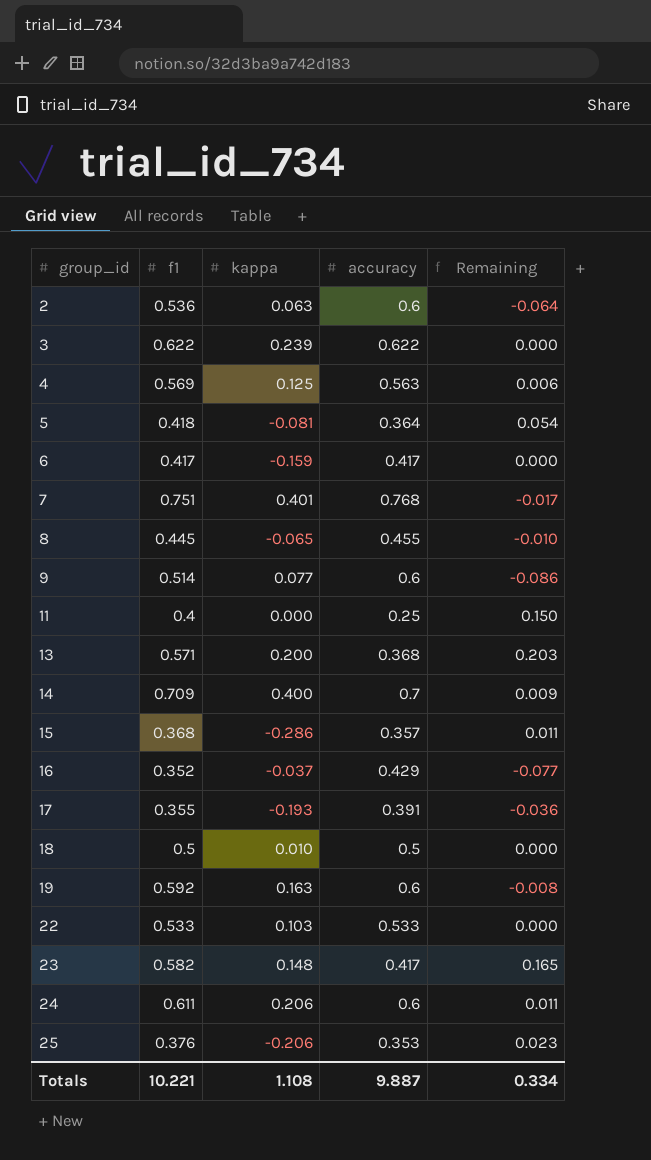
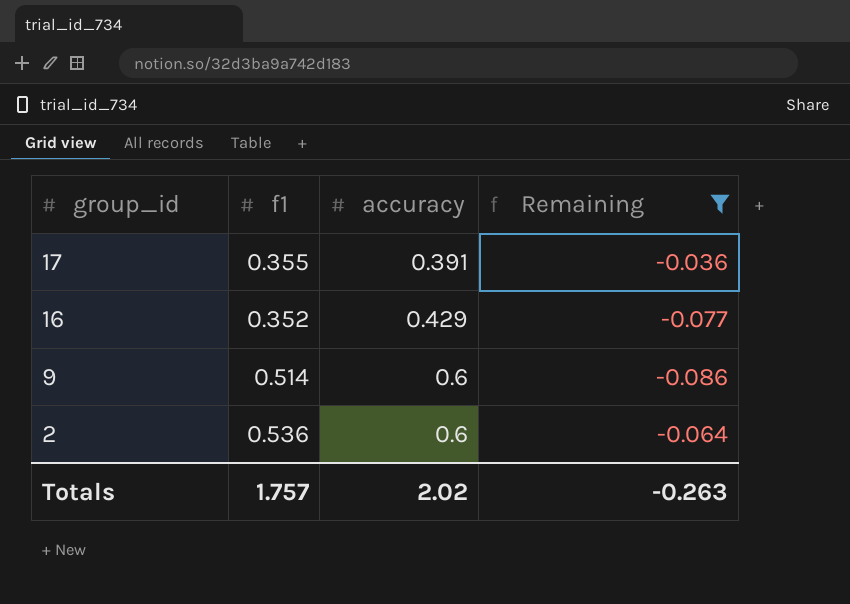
filter: none -> Remaining <= -0.036
row order: group_id ascending -> group_id descending
column kappa | position: 3 -> none
Totals | f1: 10.221 -> 1.757
Totals | accuracy: 9.887 -> 2.02
Totals | Remaining: 0.334 -> -0.263

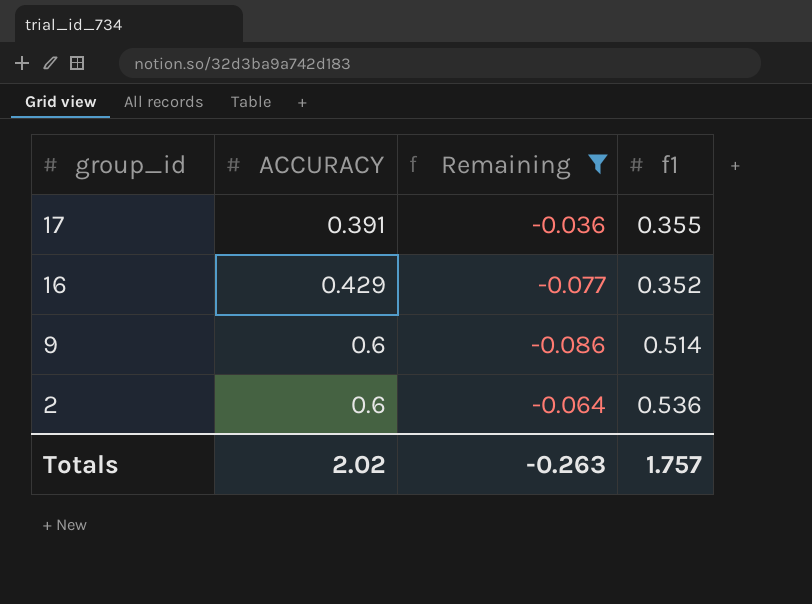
column name: accuracy -> ACCURACY
column f1 | position: 2 -> 4

